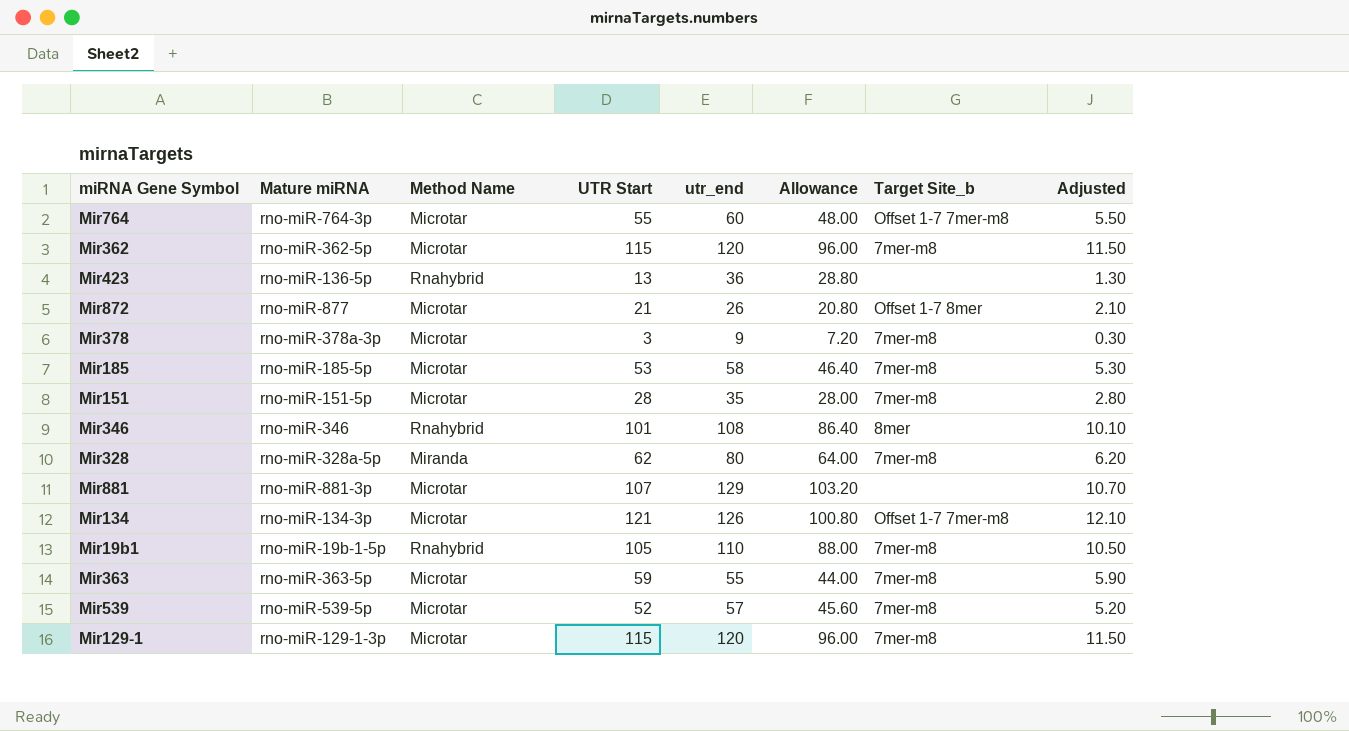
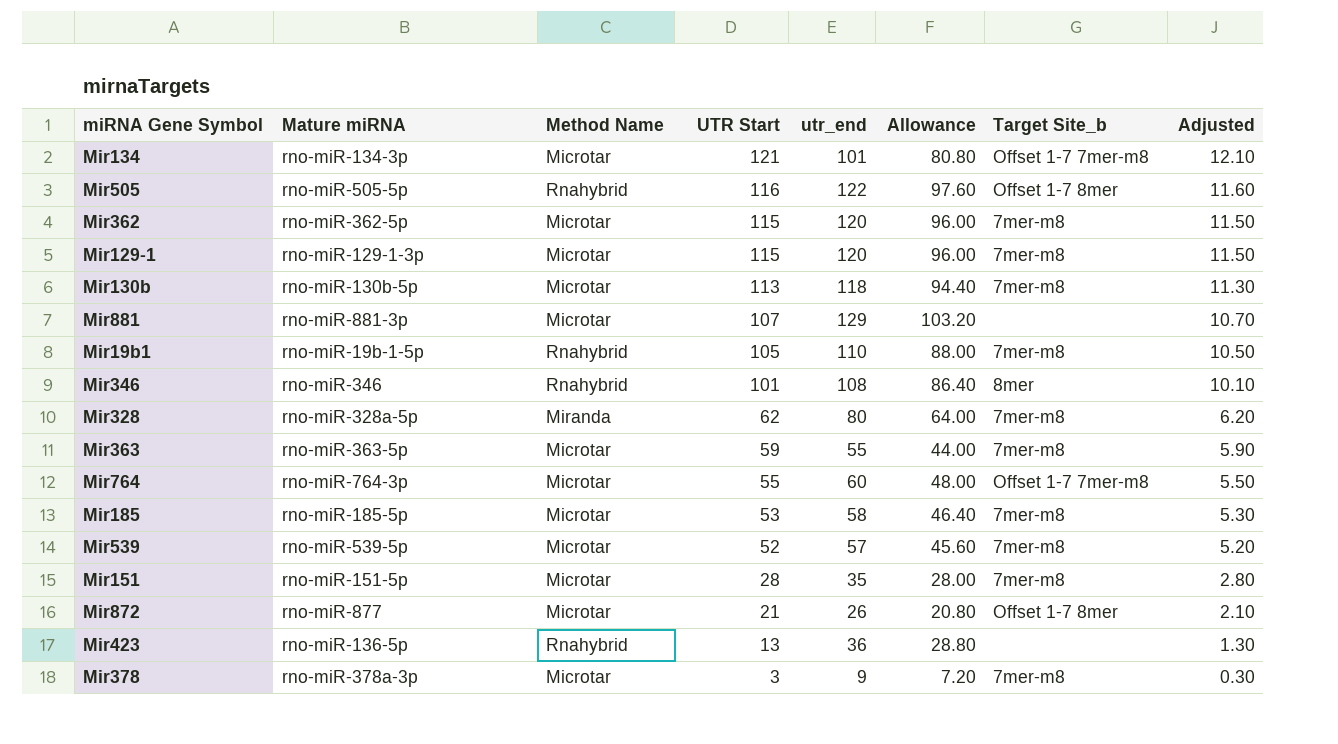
row order: none -> UTR Start descending
Mir134 | utr_end: 126 -> 101
Mir134 | Allowance: 100.80 -> 80.80
row Mir505: none -> rno-miR-505-5p | Rnahybrid | 116 | 122 | 97.60 | Offset 1-7 8mer | 11.60
row Mir130b: none -> rno-miR-130b-5p | Microtar | 113 | 118 | 94.40 | 7mer-m8 | 11.30

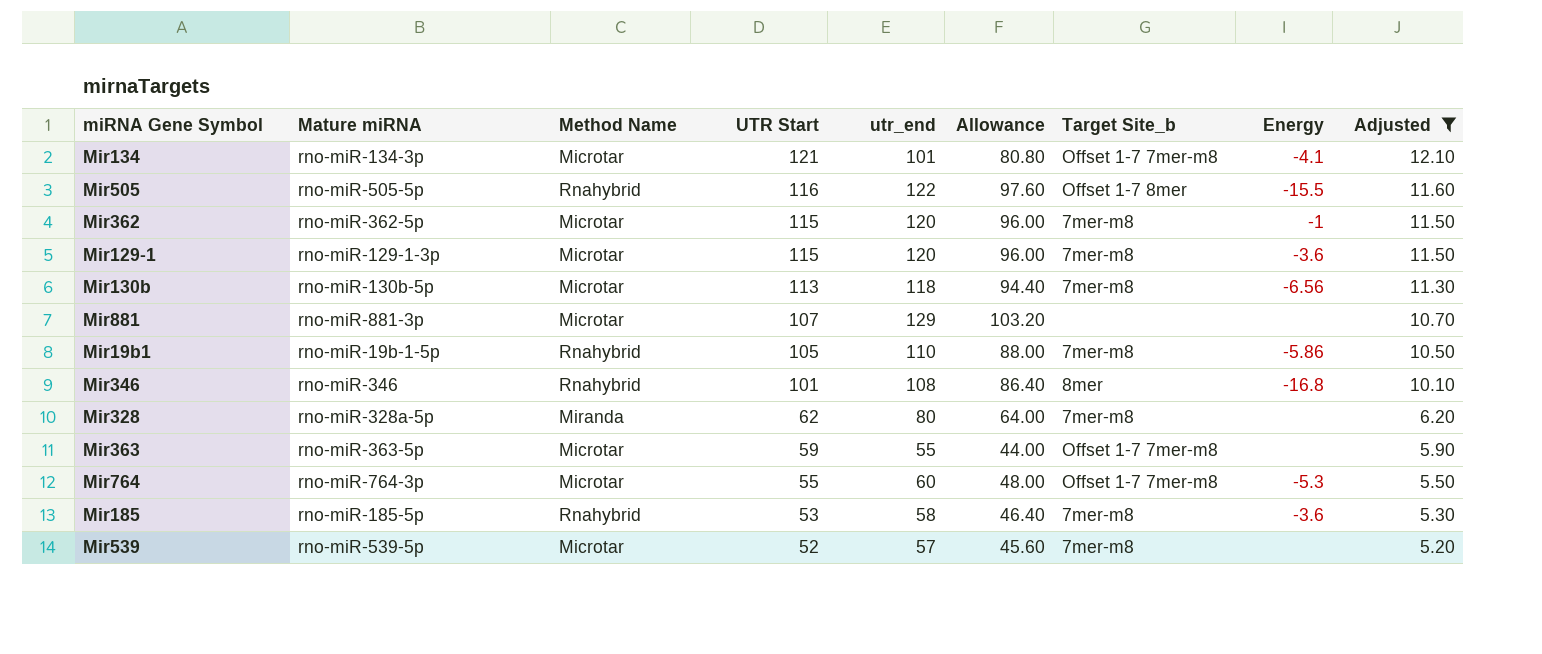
filter: none -> Adjusted >= 5.20
column Energy | position: none -> 8
Mir363 | Target Site_b: 7mer-m8 -> Offset 1-7 7mer-m8
Mir185 | Method Name: Microtar -> Rnahybrid

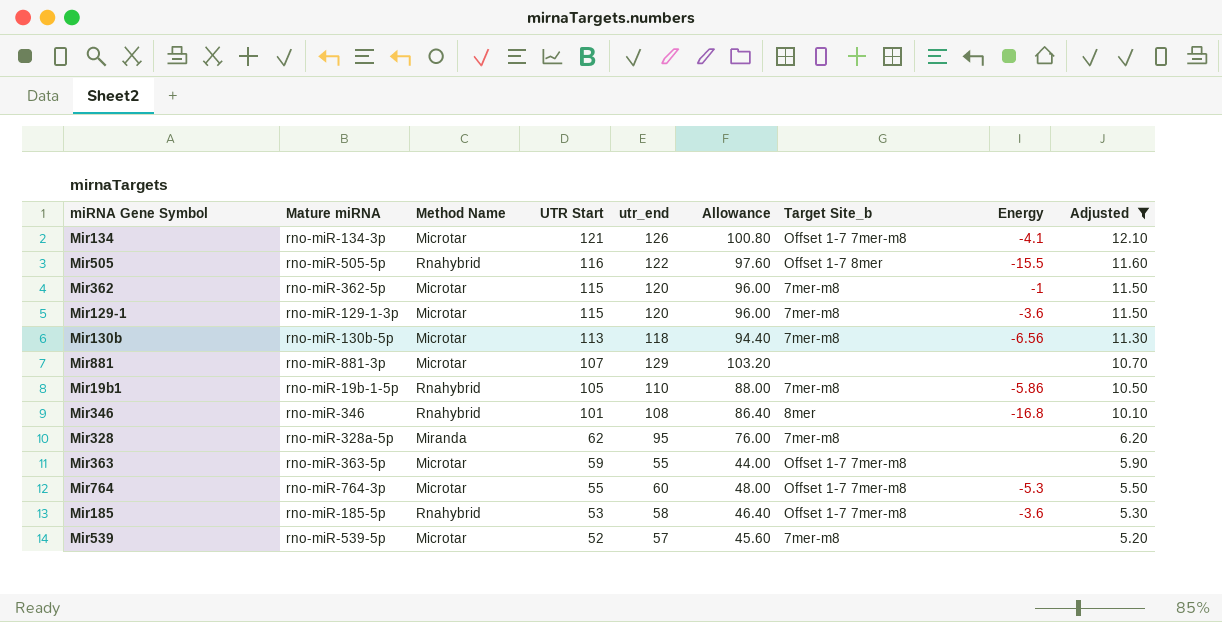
Mir134 | utr_end: 101 -> 126
Mir134 | Allowance: 80.80 -> 100.80
Mir328 | utr_end: 80 -> 95
Mir328 | Allowance: 64.00 -> 76.00
Mir185 | Target Site_b: 7mer-m8 -> Offset 1-7 7mer-m8

